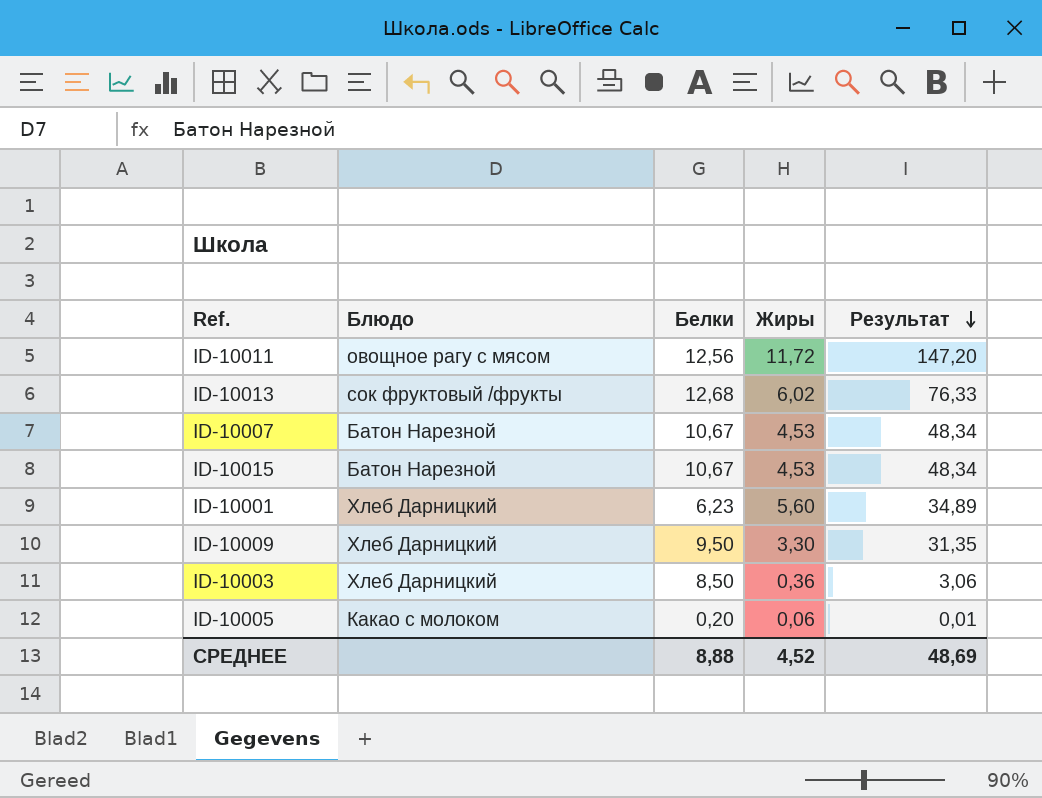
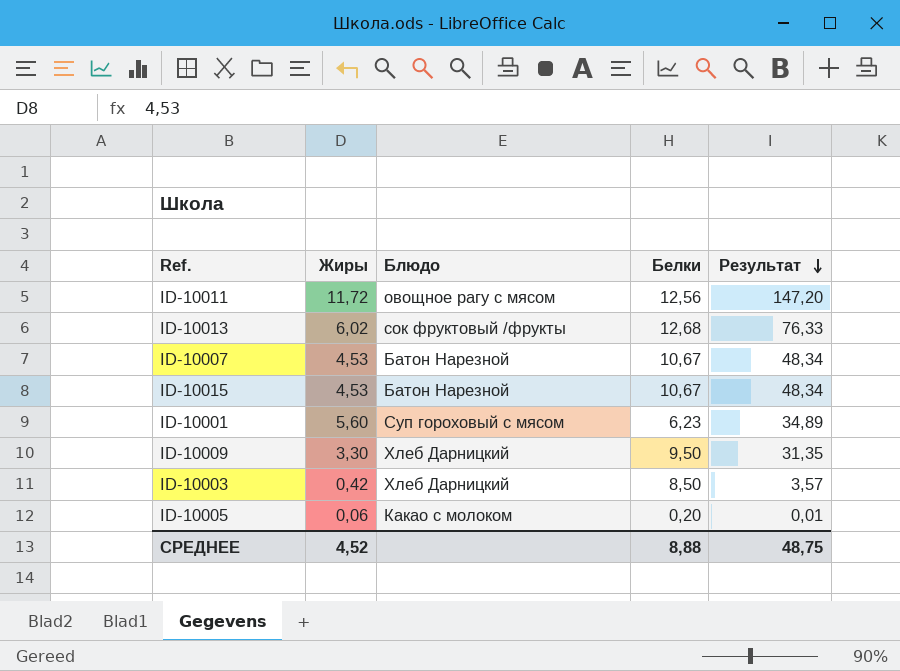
column Жиры | position: 4 -> 2
ID-10001 | Блюдо: Хлеб Дарницкий -> Суп гороховый с мясом
ID-10003 | Жиры: 0,36 -> 0,42
ID-10003 | Результат: 3,06 -> 3,57
СРЕДНЕЕ | Результат: 48,69 -> 48,75

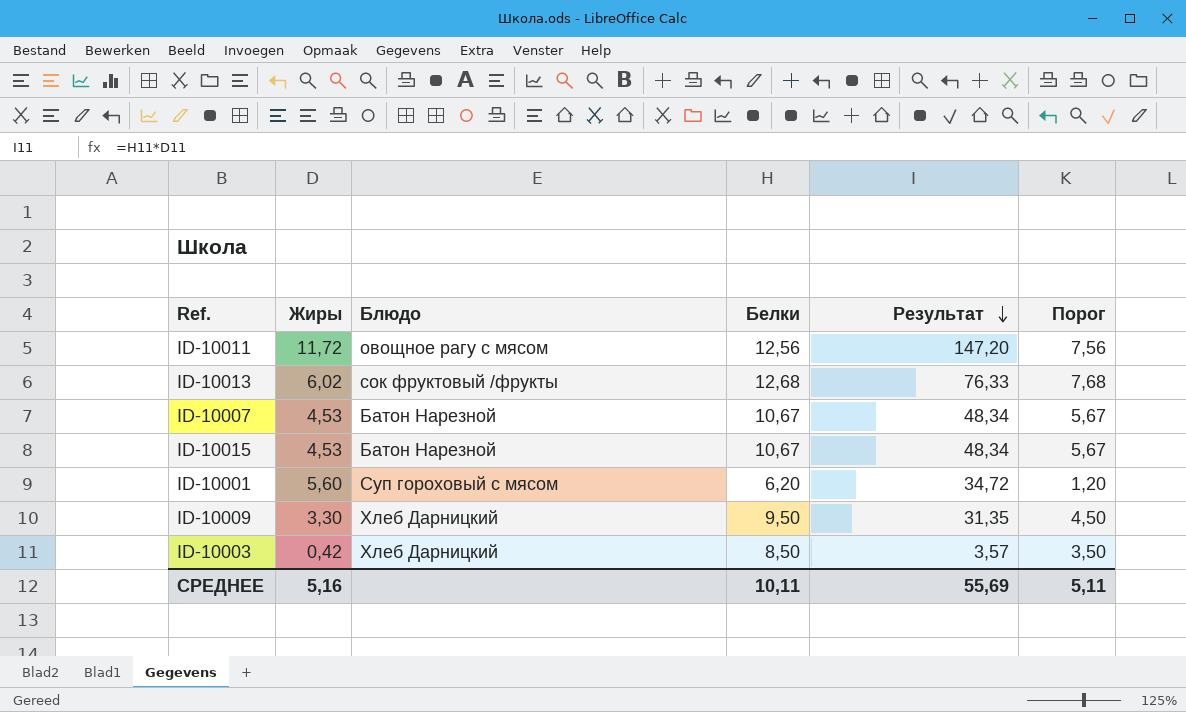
column Порог | formula: none -> [Белки] - 5
row ID-10005: 0,06 | Какао с молоком | 0,20 | 0,01 -> none
ID-10001 | Белки: 6,23 -> 6,20
ID-10001 | Результат: 34,89 -> 34,72
СРЕДНЕЕ | Жиры: 4,52 -> 5,16
СРЕДНЕЕ | Белки: 8,88 -> 10,11
СРЕДНЕЕ | Результат: 48,75 -> 55,69

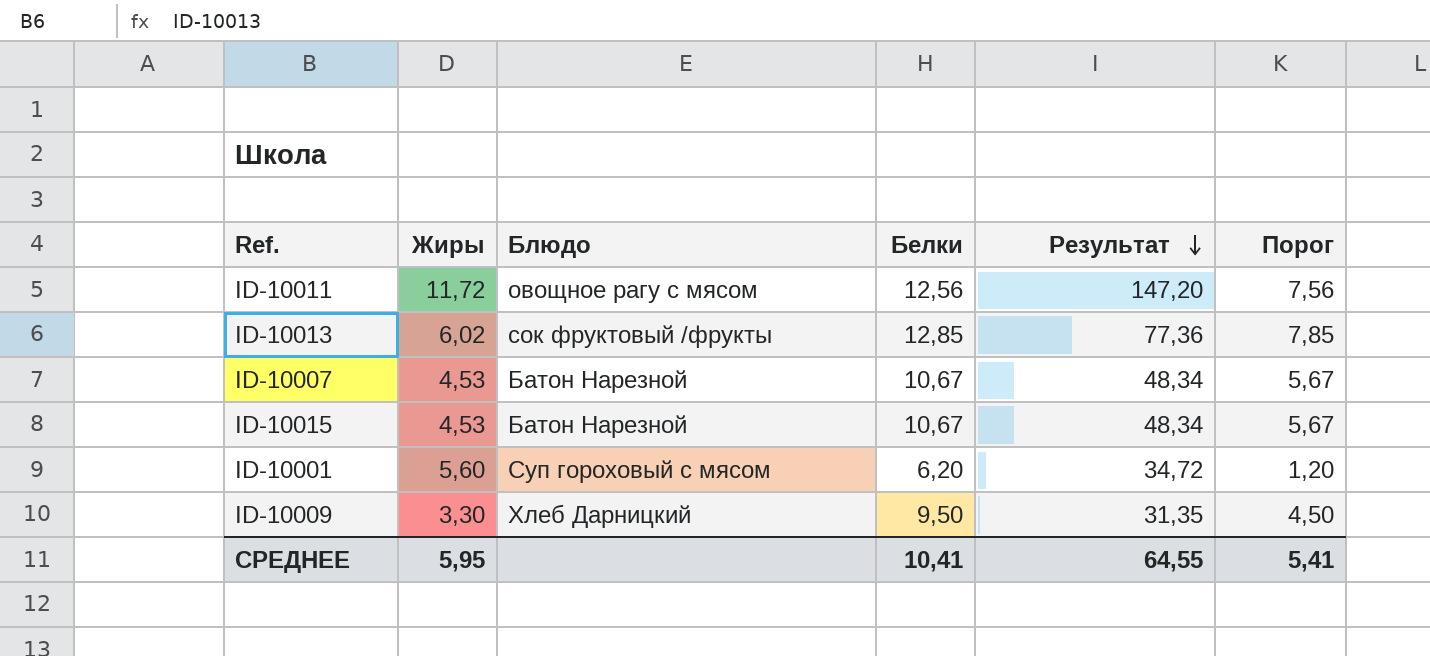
row ID-10003: 0,42 | Хлеб Дарницкий | 8,50 | 3,57 | 3,50 -> none
ID-10013 | Белки: 12,68 -> 12,85
ID-10013 | Результат: 76,33 -> 77,36
ID-10013 | Порог: 7,68 -> 7,85
СРЕДНЕЕ | Жиры: 5,16 -> 5,95
СРЕДНЕЕ | Белки: 10,11 -> 10,41
СРЕДНЕЕ | Результат: 55,69 -> 64,55
СРЕДНЕЕ | Порог: 5,11 -> 5,41

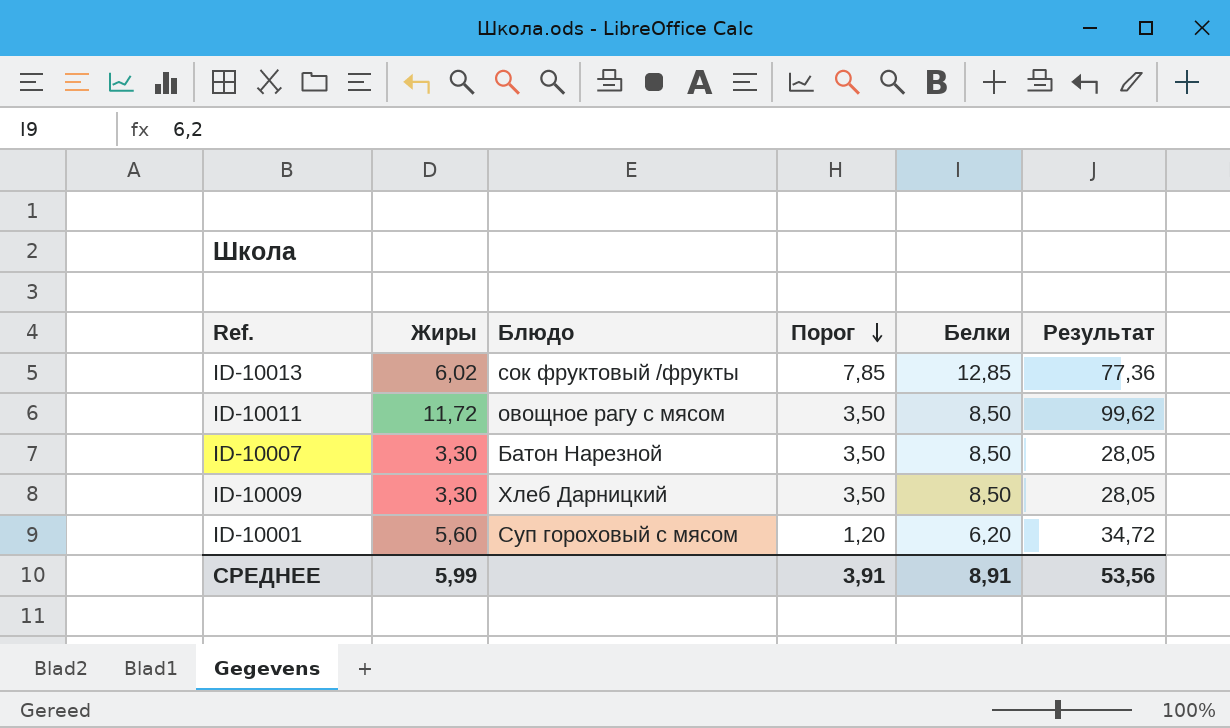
row order: Результат descending -> Порог descending
column Порог | position: 6 -> 4
row ID-10015: 4,53 | Батон Нарезной | 10,67 | 48,34 | 5,67 -> none
ID-10011 | Порог: 7,56 -> 3,50
ID-10011 | Белки: 12,56 -> 8,50
ID-10011 | Результат: 147,20 -> 99,62
ID-10007 | Жиры: 4,53 -> 3,30
ID-10007 | Порог: 5,67 -> 3,50
ID-10007 | Белки: 10,67 -> 8,50
ID-10007 | Результат: 48,34 -> 28,05
ID-10009 | Порог: 4,50 -> 3,50
ID-10009 | Белки: 9,50 -> 8,50
ID-10009 | Результат: 31,35 -> 28,05
СРЕДНЕЕ | Жиры: 5,95 -> 5,99
СРЕДНЕЕ | Порог: 5,41 -> 3,91
СРЕДНЕЕ | Белки: 10,41 -> 8,91
СРЕДНЕЕ | Результат: 64,55 -> 53,56

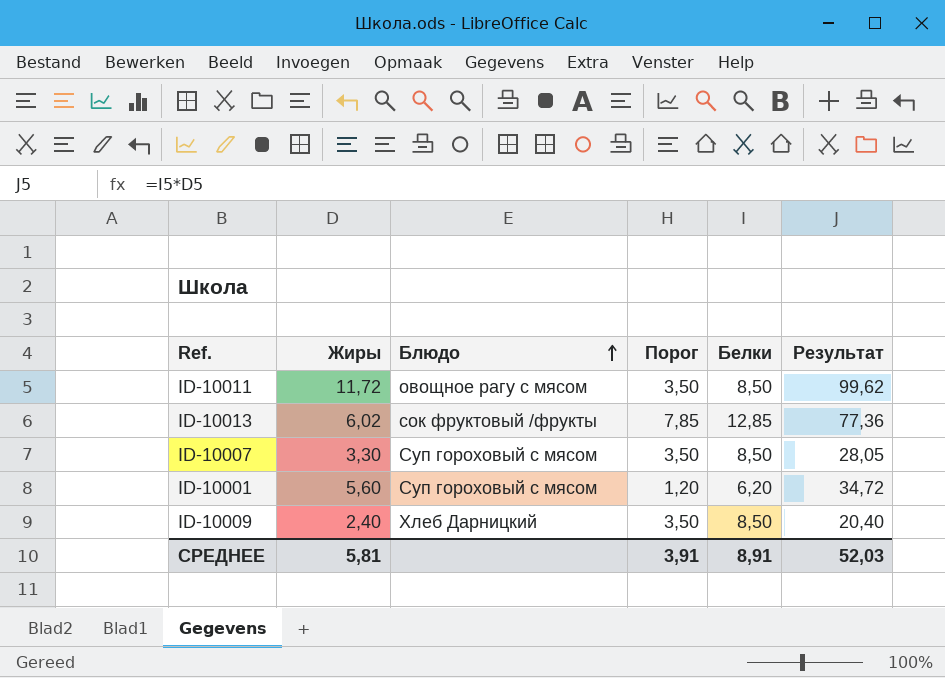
row order: Порог descending -> Блюдо ascending
ID-10007 | Блюдо: Батон Нарезной -> Суп гороховый с мясом
ID-10009 | Жиры: 3,30 -> 2,40
ID-10009 | Результат: 28,05 -> 20,40
СРЕДНЕЕ | Жиры: 5,99 -> 5,81
СРЕДНЕЕ | Результат: 53,56 -> 52,03

